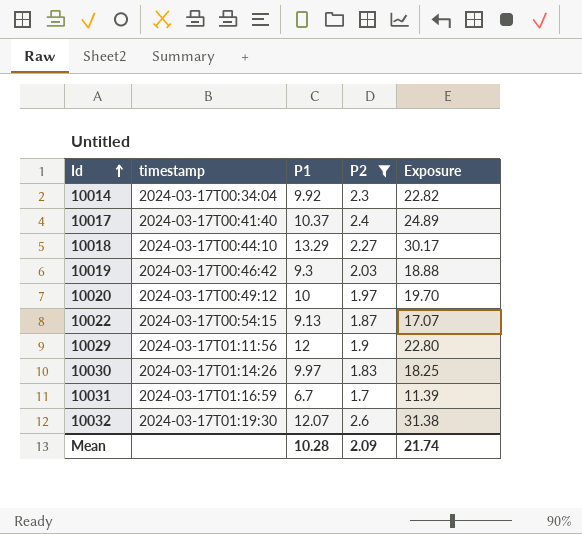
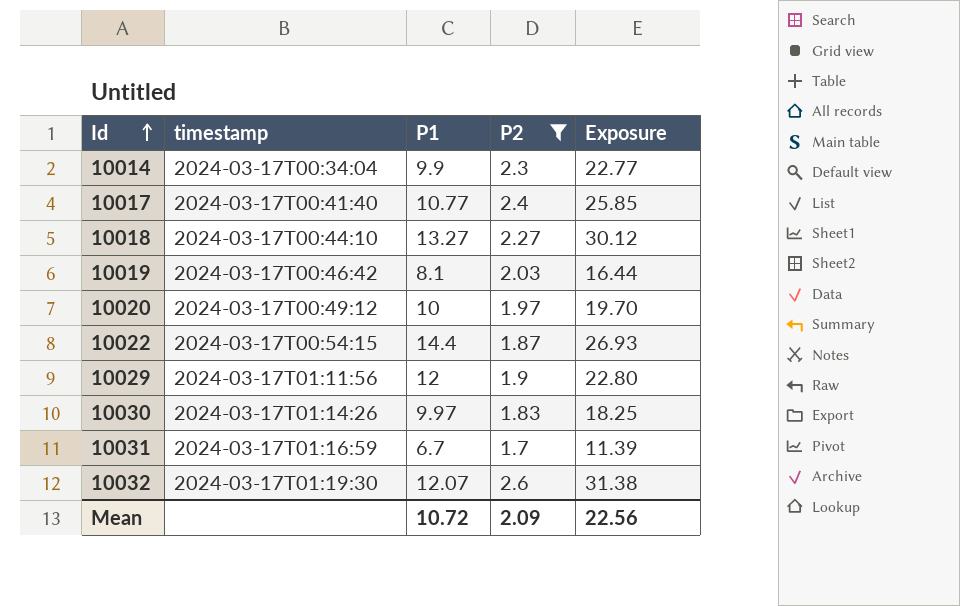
10014 | P1: 9.92 -> 9.9
10014 | Exposure: 22.82 -> 22.77
10017 | P1: 10.37 -> 10.77
10017 | Exposure: 24.89 -> 25.85
10018 | P1: 13.29 -> 13.27
10018 | Exposure: 30.17 -> 30.12
10019 | P1: 9.3 -> 8.1
10019 | Exposure: 18.88 -> 16.44
10022 | P1: 9.13 -> 14.4
10022 | Exposure: 17.07 -> 26.93
Mean | P1: 10.28 -> 10.72
Mean | Exposure: 21.74 -> 22.56

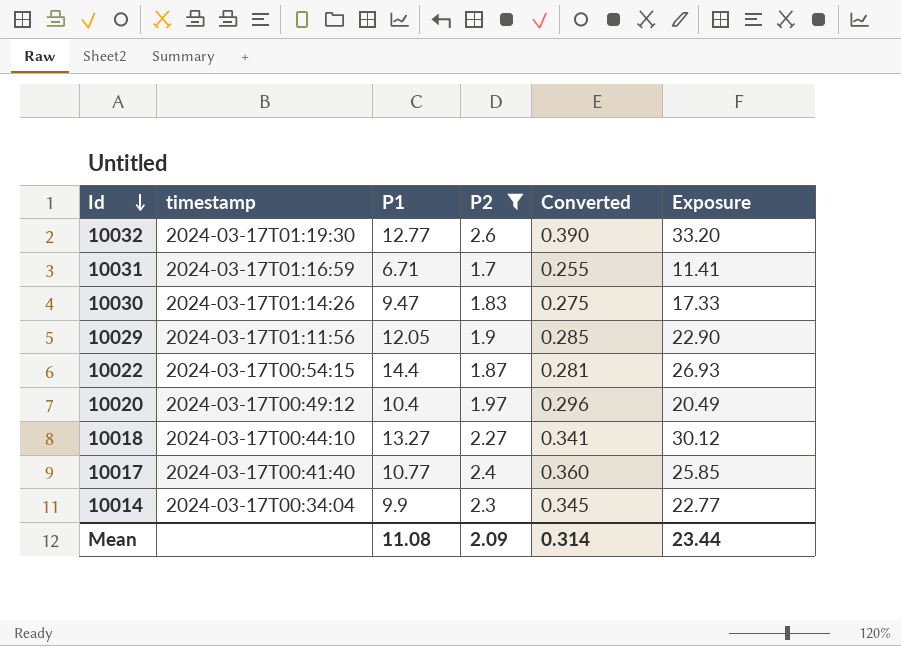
row order: Id ascending -> Id descending
column Converted | formula: none -> [P2] * 0.15
row 10019: 2024-03-17T00:46:42 | 8.1 | 2.03 | 16.44 -> none
10032 | P1: 12.07 -> 12.77
10032 | Exposure: 31.38 -> 33.20
10031 | P1: 6.7 -> 6.71
10031 | Exposure: 11.39 -> 11.41
10030 | P1: 9.97 -> 9.47
10030 | Exposure: 18.25 -> 17.33
10029 | P1: 12 -> 12.05
10029 | Exposure: 22.80 -> 22.90
10020 | P1: 10 -> 10.4
10020 | Exposure: 19.70 -> 20.49
Mean | P1: 10.72 -> 11.08
Mean | Exposure: 22.56 -> 23.44

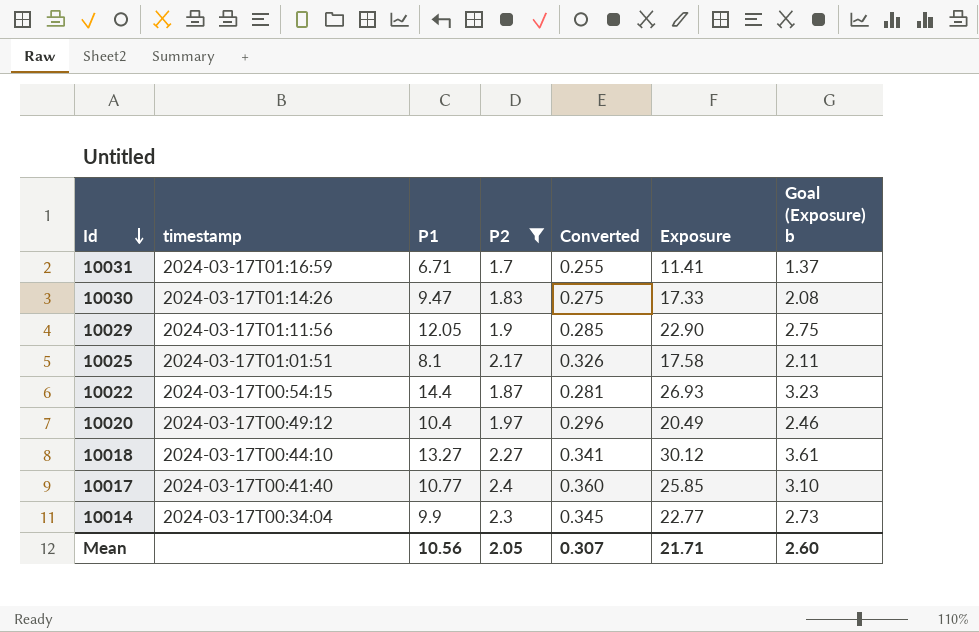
column Goal (Exposure) b | formula: none -> [Exposure] * 0.12
row 10032: 2024-03-17T01:19:30 | 12.77 | 2.6 | 0.390 | 33.20 -> none
row 10025: none -> 2024-03-17T01:01:51 | 8.1 | 2.17 | 0.326 | 17.58 | 2.11
Mean | P1: 11.08 -> 10.56
Mean | P2: 2.09 -> 2.05
Mean | Converted: 0.314 -> 0.307
Mean | Exposure: 23.44 -> 21.71

